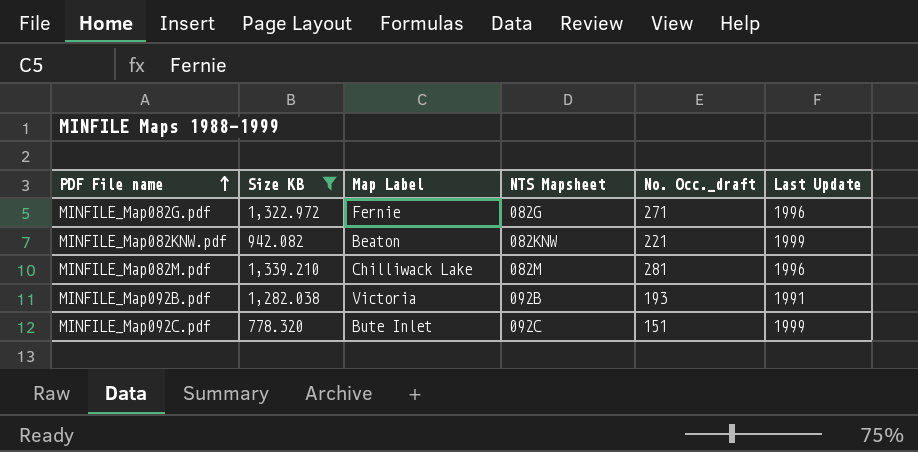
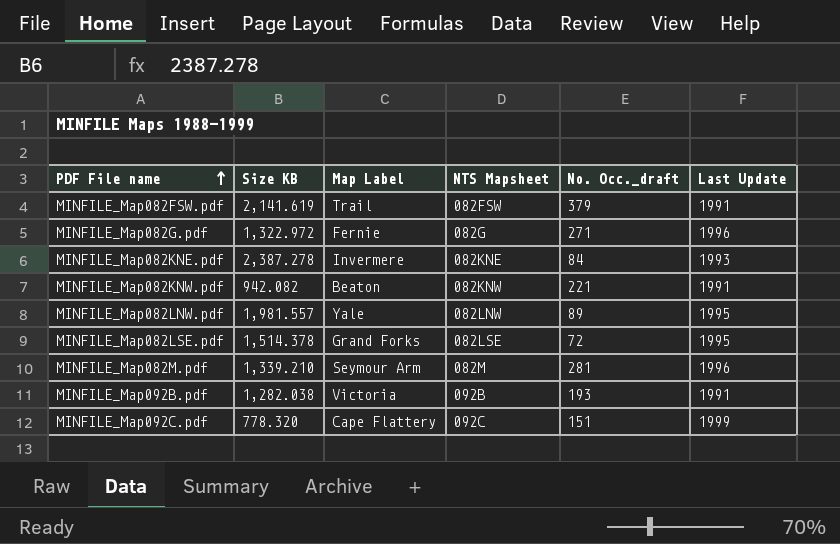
filter: Size KB <= 1,339.210 -> none
MINFILE_Map082KNW.pdf | Last Update: 1999 -> 1991
MINFILE_Map082M.pdf | Map Label: Chilliwack Lake -> Seymour Arm
MINFILE_Map092C.pdf | Map Label: Bute Inlet -> Cape Flattery

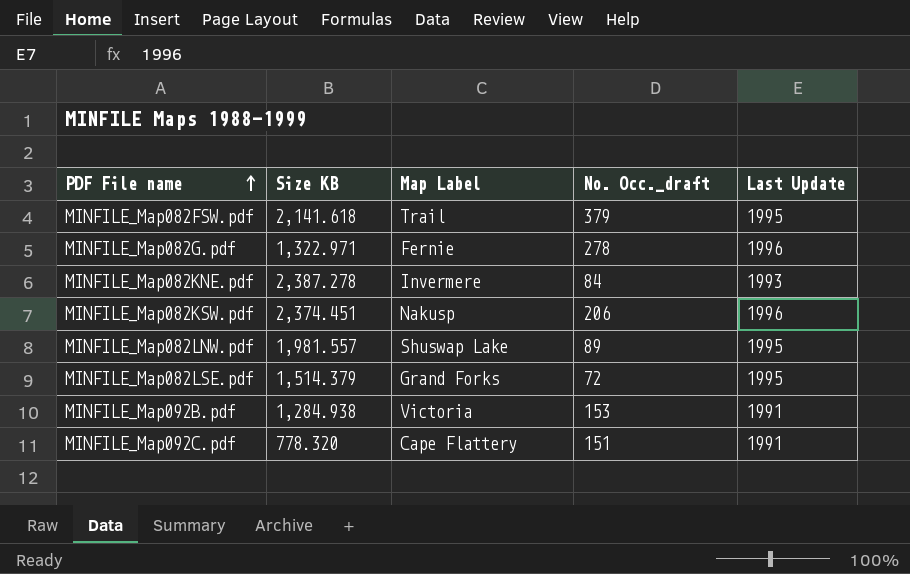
column NTS Mapsheet | position: 4 -> none
row MINFILE_Map082KNW.pdf: 942.082 | Beaton | 082KNW | 221 | 1991 -> none
row MINFILE_Map082M.pdf: 1,339.210 | Seymour Arm | 082M | 281 | 1996 -> none
MINFILE_Map082FSW.pdf | Size KB: 2,141.619 -> 2,141.618
MINFILE_Map082FSW.pdf | Last Update: 1991 -> 1995
MINFILE_Map082G.pdf | Size KB: 1,322.972 -> 1,322.971
MINFILE_Map082G.pdf | No. Occ._draft: 271 -> 278
row MINFILE_Map082KSW.pdf: none -> 2,374.451 | Nakusp | 206 | 1996
MINFILE_Map082LNW.pdf | Map Label: Yale -> Shuswap Lake
MINFILE_Map082LSE.pdf | Size KB: 1,514.378 -> 1,514.379
MINFILE_Map092B.pdf | Size KB: 1,282.038 -> 1,284.938
MINFILE_Map092B.pdf | No. Occ._draft: 193 -> 153
MINFILE_Map092C.pdf | Last Update: 1999 -> 1991

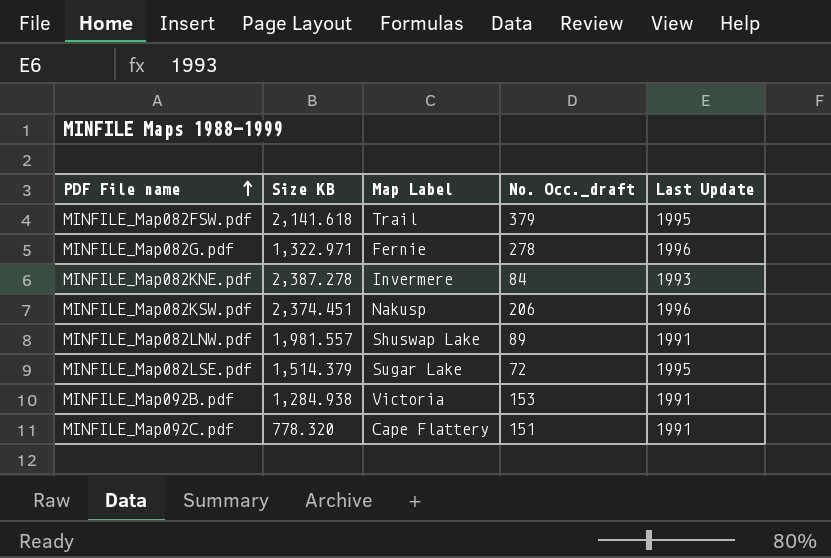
MINFILE_Map082LNW.pdf | Last Update: 1995 -> 1991
MINFILE_Map082LSE.pdf | Map Label: Grand Forks -> Sugar Lake

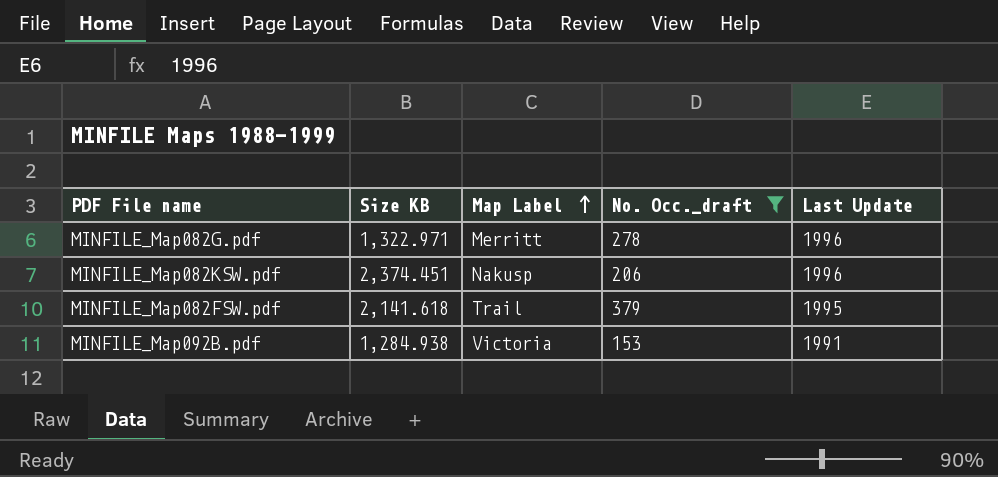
filter: none -> No. Occ._draft >= 153
row order: PDF File name ascending -> Map Label ascending
MINFILE_Map082G.pdf | Map Label: Fernie -> Merritt

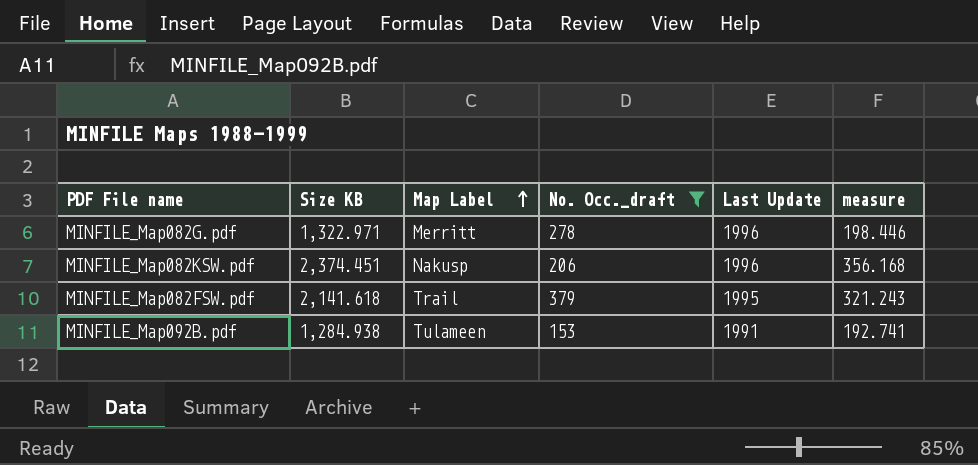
column measure | formula: none -> [Size KB] * 0.15
MINFILE_Map092B.pdf | Map Label: Victoria -> Tulameen

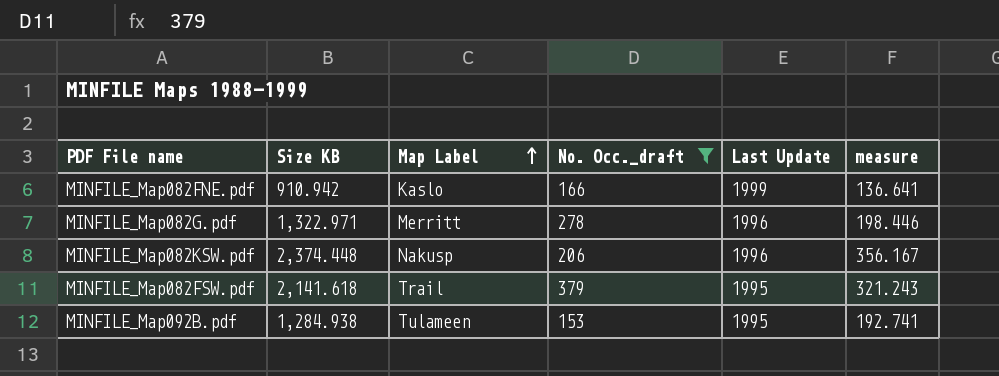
row MINFILE_Map082FNE.pdf: none -> 910.942 | Kaslo | 166 | 1999 | 136.641
MINFILE_Map082KSW.pdf | Size KB: 2,374.451 -> 2,374.448
MINFILE_Map082KSW.pdf | measure: 356.168 -> 356.167
MINFILE_Map092B.pdf | Last Update: 1991 -> 1995

